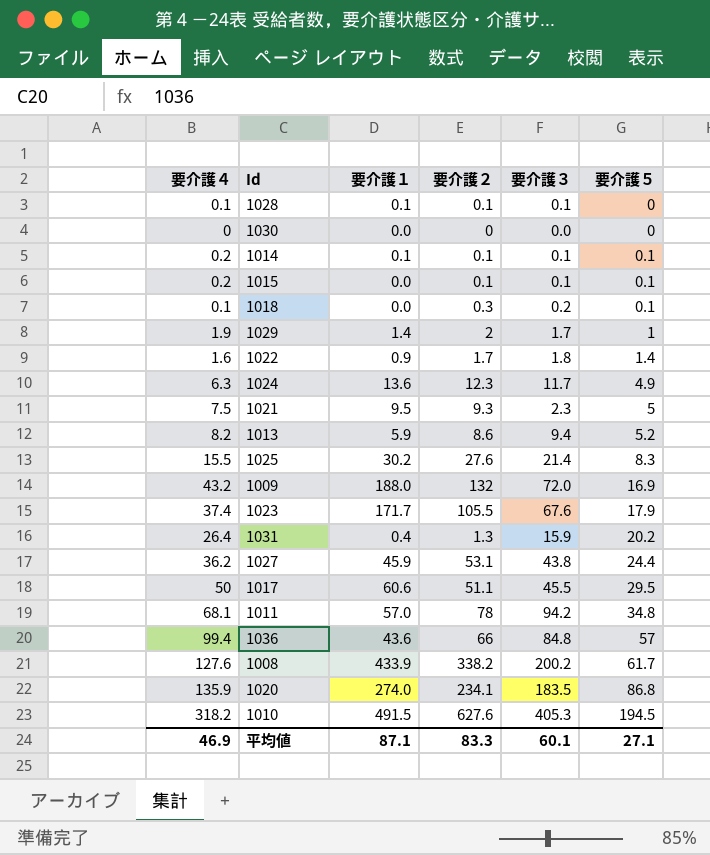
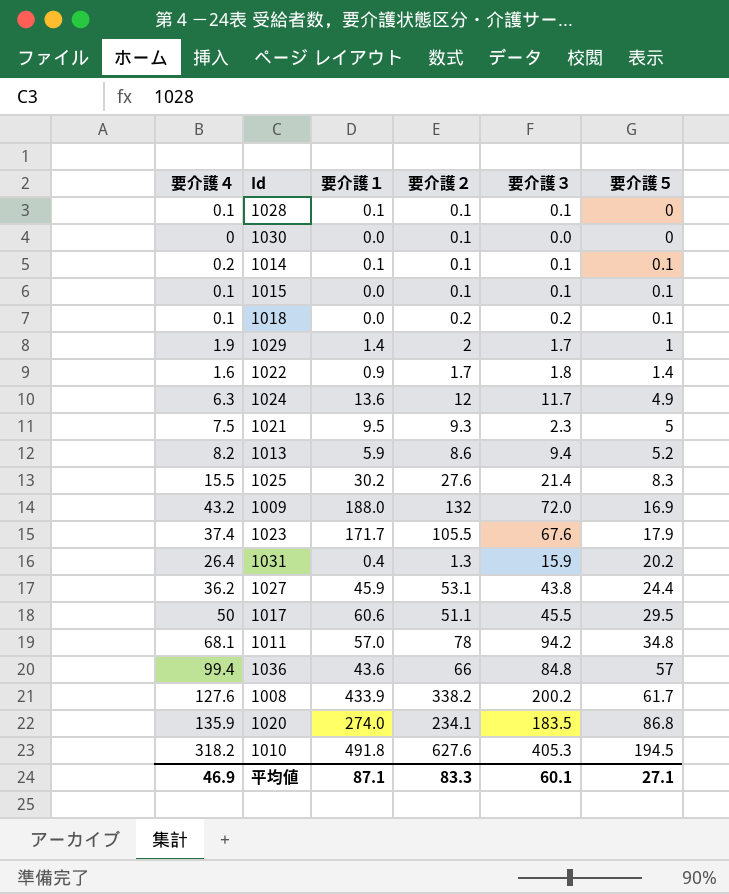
1030 | 要介護２: 0 -> 0.1
1015 | 要介護４: 0.2 -> 0.1
1018 | 要介護２: 0.3 -> 0.2
1024 | 要介護２: 12.3 -> 12
1010 | 要介護１: 491.5 -> 491.8

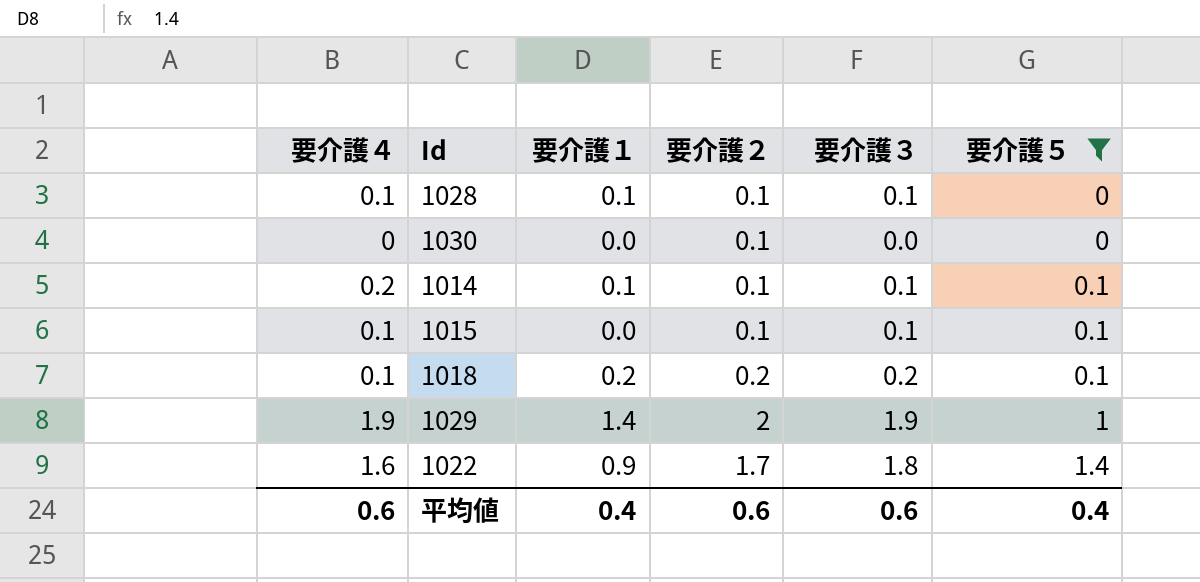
filter: none -> 要介護５ <= 1.4
1018 | 要介護１: 0.0 -> 0.2
1029 | 要介護３: 1.7 -> 1.9
平均値 | 要介護４: 46.9 -> 0.6
平均値 | 要介護１: 87.1 -> 0.4
平均値 | 要介護２: 83.3 -> 0.6
平均値 | 要介護３: 60.1 -> 0.6
平均値 | 要介護５: 27.1 -> 0.4

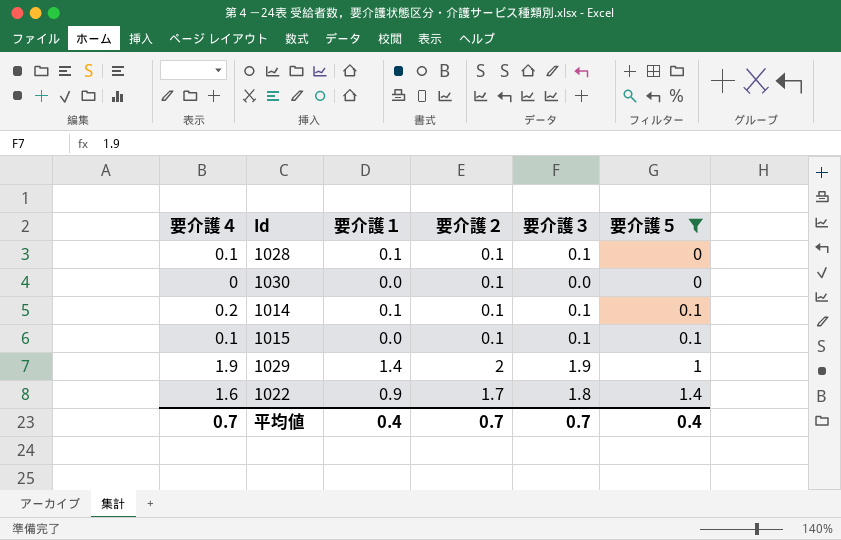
row 1018: 0.1 | 0.2 | 0.2 | 0.2 | 0.1 -> none
平均値 | 要介護４: 0.6 -> 0.7
平均値 | 要介護２: 0.6 -> 0.7
平均値 | 要介護３: 0.6 -> 0.7

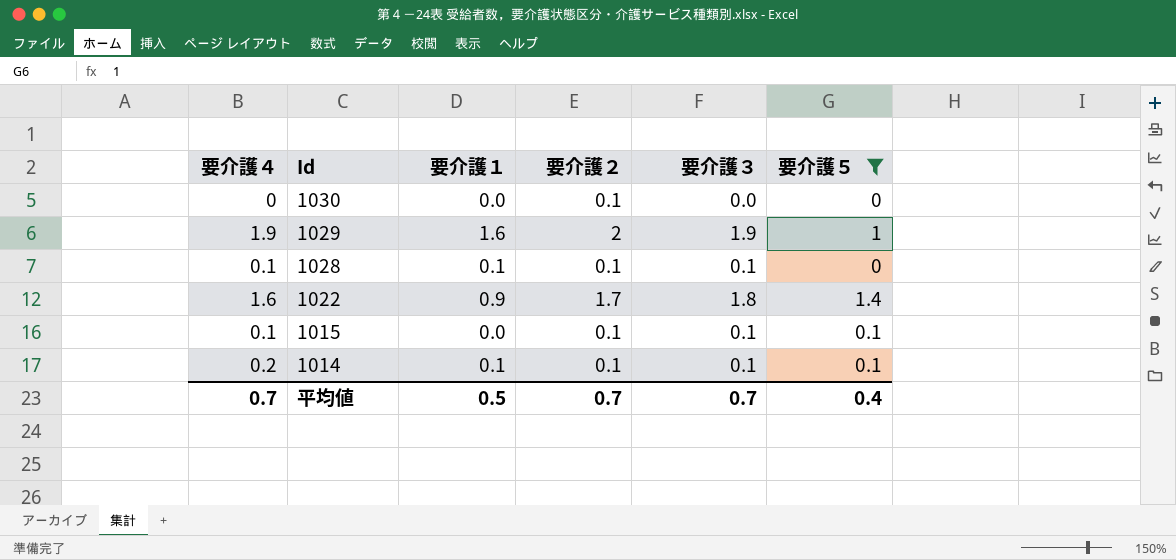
row order: 要介護５ ascending -> Id descending
1029 | 要介護１: 1.4 -> 1.6
平均値 | 要介護１: 0.4 -> 0.5

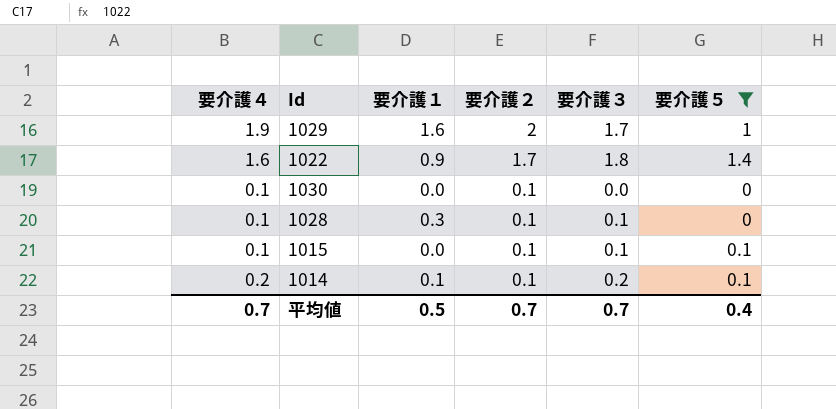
row order: Id descending -> 要介護２ descending
1029 | 要介護３: 1.9 -> 1.7
1030 | 要介護４: 0 -> 0.1
1028 | 要介護１: 0.1 -> 0.3
1014 | 要介護３: 0.1 -> 0.2

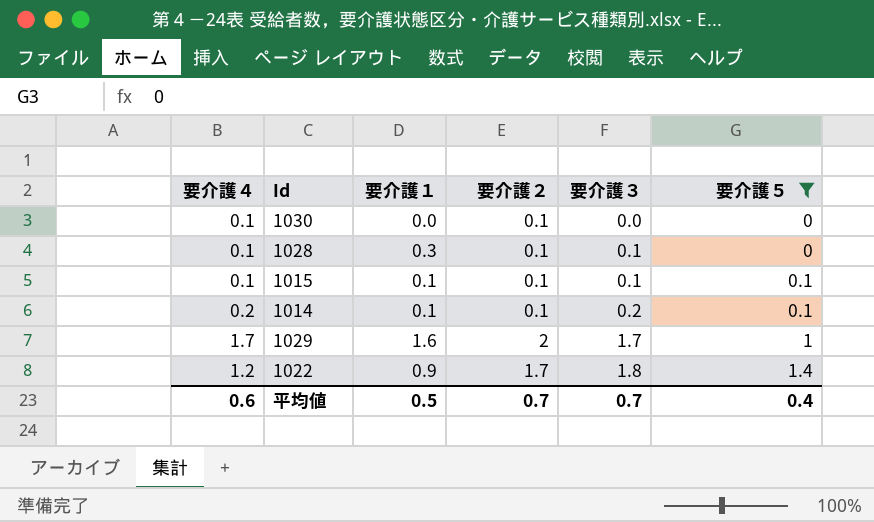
row order: 要介護２ descending -> 要介護３ ascending
1015 | 要介護１: 0.0 -> 0.1
1029 | 要介護４: 1.9 -> 1.7
1022 | 要介護４: 1.6 -> 1.2
平均値 | 要介護４: 0.7 -> 0.6

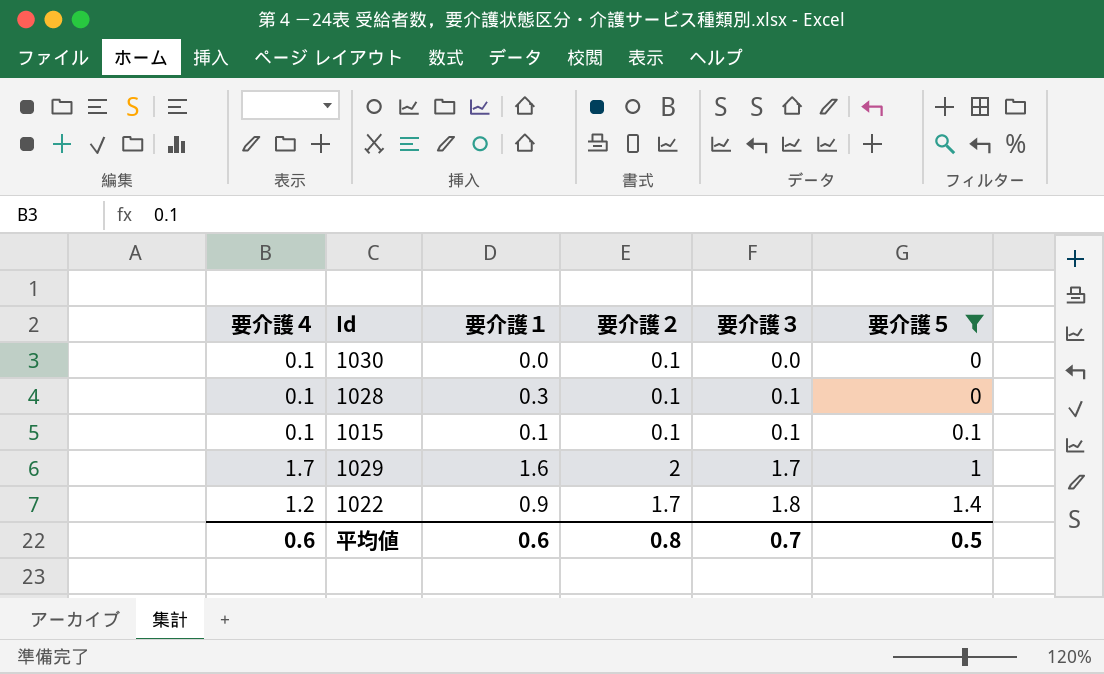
row 1014: 0.2 | 0.1 | 0.1 | 0.2 | 0.1 -> none
平均値 | 要介護１: 0.5 -> 0.6
平均値 | 要介護２: 0.7 -> 0.8
平均値 | 要介護５: 0.4 -> 0.5

